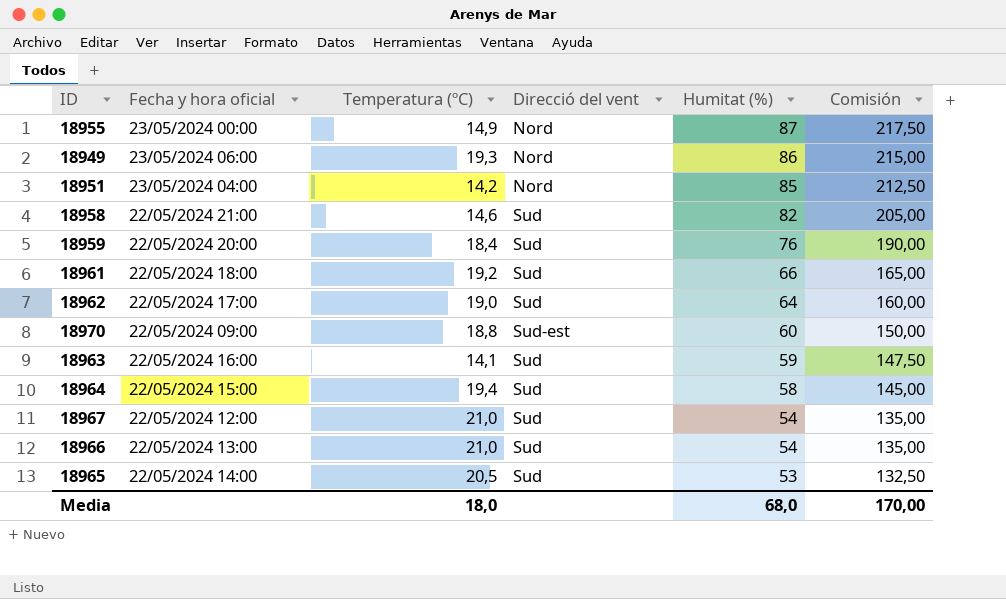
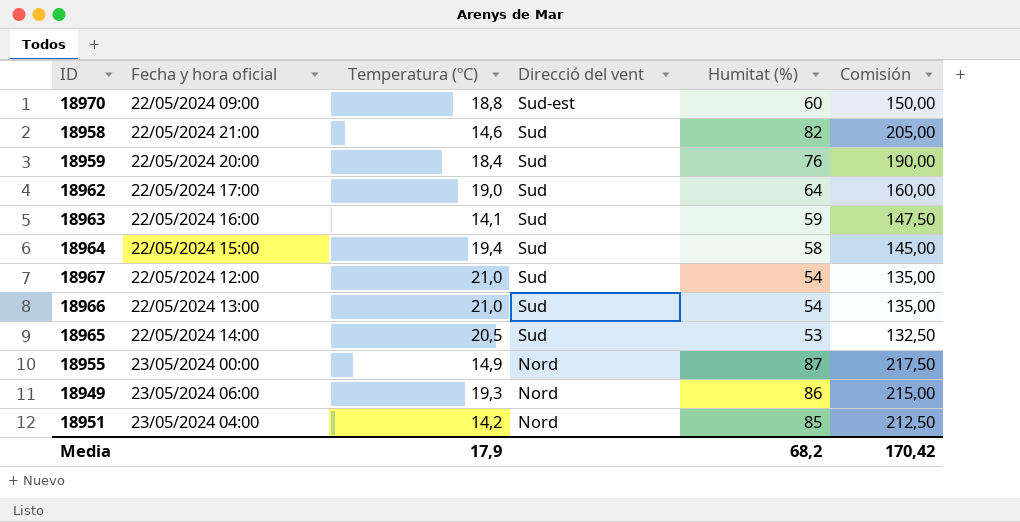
row order: Humitat (%) descending -> Direcció del vent descending
row 18961: 22/05/2024 18:00 | 19,2 | Sud | 66 | 165,00 -> none
Media | Temperatura (ºC): 18,0 -> 17,9
Media | Humitat (%): 68,0 -> 68,2
Media | Comisión: 170,00 -> 170,42

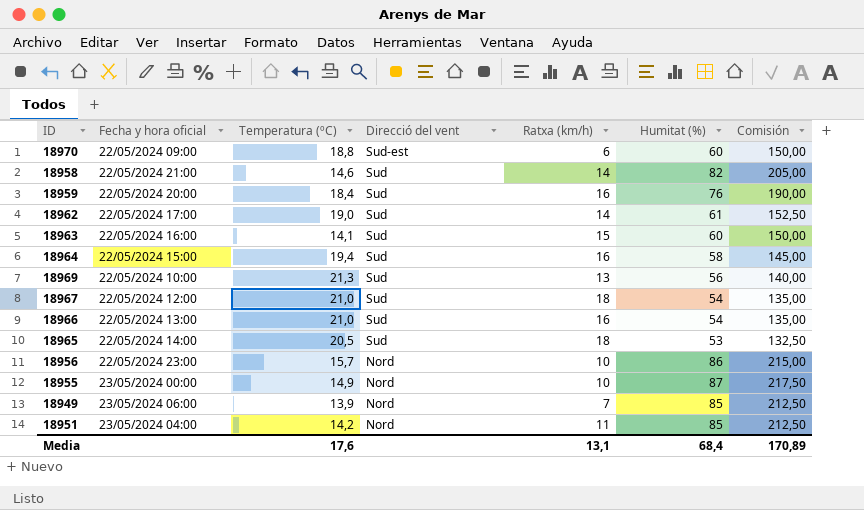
column Ratxa (km/h) | position: none -> 5
18962 | Humitat (%): 64 -> 61
18962 | Comisión: 160,00 -> 152,50
18963 | Humitat (%): 59 -> 60
18963 | Comisión: 147,50 -> 150,00
row 18969: none -> 22/05/2024 10:00 | 21,3 | Sud | 13 | 56 | 140,00
row 18956: none -> 22/05/2024 23:00 | 15,7 | Nord | 10 | 86 | 215,00
18949 | Temperatura (ºC): 19,3 -> 13,9
18949 | Humitat (%): 86 -> 85
18949 | Comisión: 215,00 -> 212,50
Media | Temperatura (ºC): 17,9 -> 17,6
Media | Humitat (%): 68,2 -> 68,4
Media | Comisión: 170,42 -> 170,89

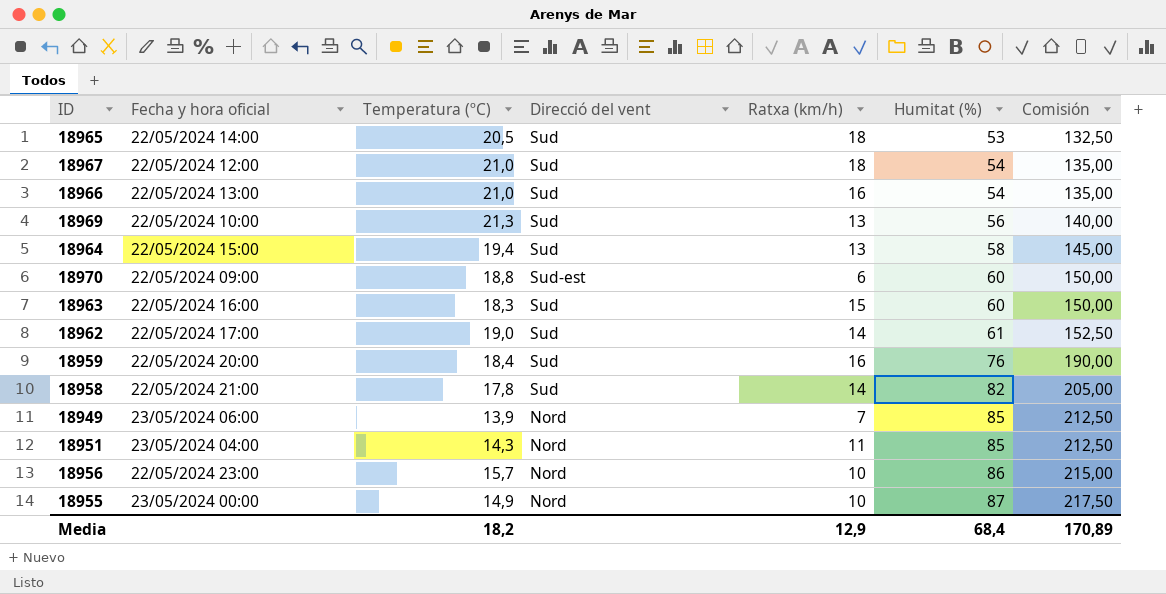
row order: Direcció del vent descending -> Humitat (%) ascending
18964 | Ratxa (km/h): 16 -> 13
18963 | Temperatura (ºC): 14,1 -> 18,3
18958 | Temperatura (ºC): 14,6 -> 17,8
18951 | Temperatura (ºC): 14,2 -> 14,3
Media | Temperatura (ºC): 17,6 -> 18,2
Media | Ratxa (km/h): 13,1 -> 12,9

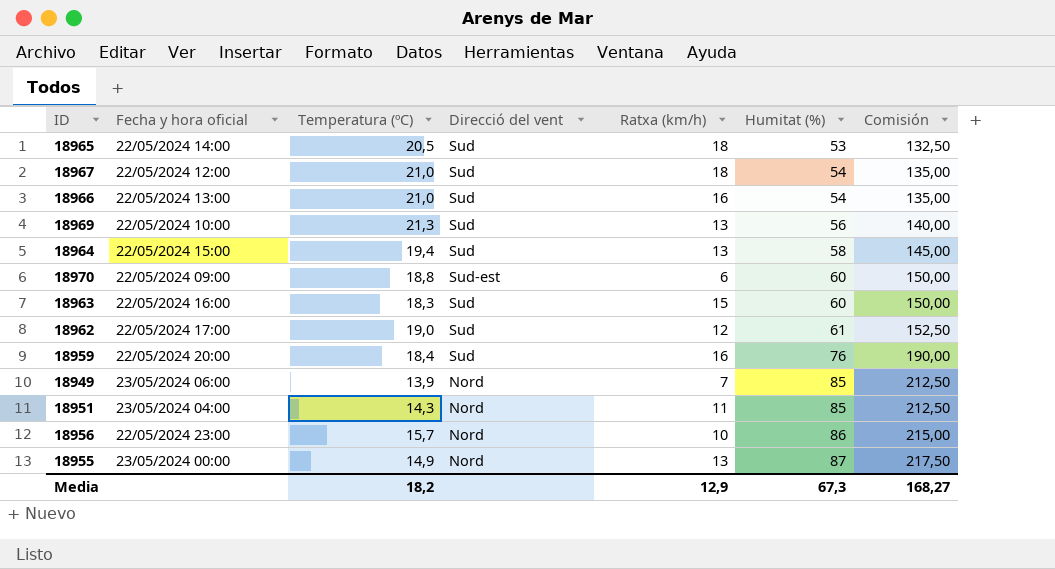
row 18958: 22/05/2024 21:00 | 17,8 | Sud | 14 | 82 | 205,00 -> none
18962 | Ratxa (km/h): 14 -> 12
18955 | Ratxa (km/h): 10 -> 13
Media | Humitat (%): 68,4 -> 67,3
Media | Comisión: 170,89 -> 168,27

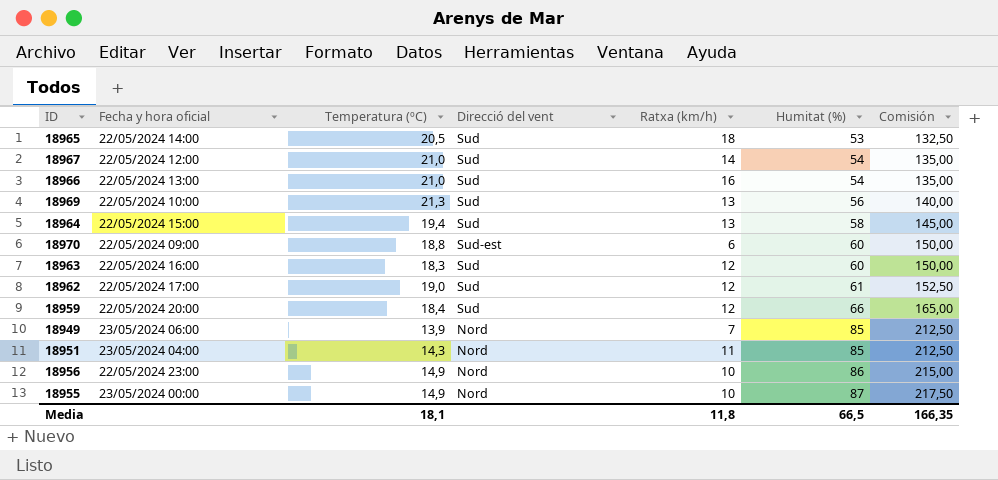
18967 | Ratxa (km/h): 18 -> 14
18963 | Ratxa (km/h): 15 -> 12
18959 | Ratxa (km/h): 16 -> 12
18959 | Humitat (%): 76 -> 66
18959 | Comisión: 190,00 -> 165,00
18956 | Temperatura (ºC): 15,7 -> 14,9
18955 | Ratxa (km/h): 13 -> 10
Media | Temperatura (ºC): 18,2 -> 18,1
Media | Ratxa (km/h): 12,9 -> 11,8
Media | Humitat (%): 67,3 -> 66,5
Media | Comisión: 168,27 -> 166,35

